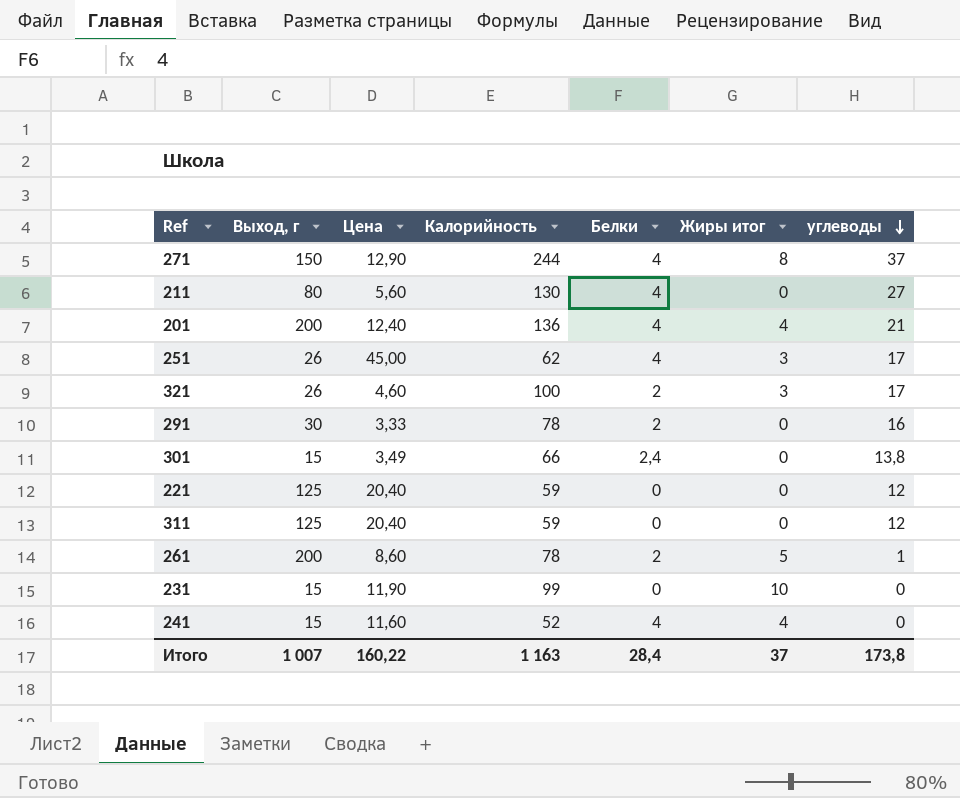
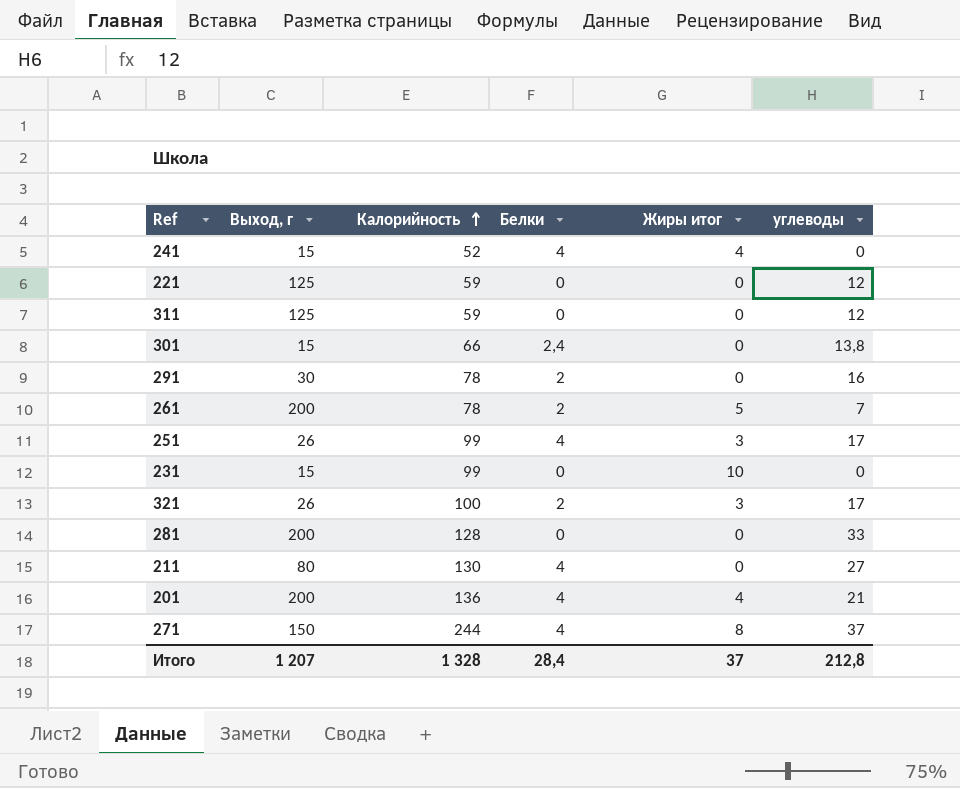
row order: углеводы descending -> Калорийность ascending
column Цена | position: 3 -> none
261 | углеводы: 1 -> 7
251 | Калорийность: 62 -> 99
row 281: none -> 200 | 128 | 0 | 0 | 33
Итого | Выход, г: 1 007 -> 1 207
Итого | Калорийность: 1 163 -> 1 328
Итого | углеводы: 173,8 -> 212,8

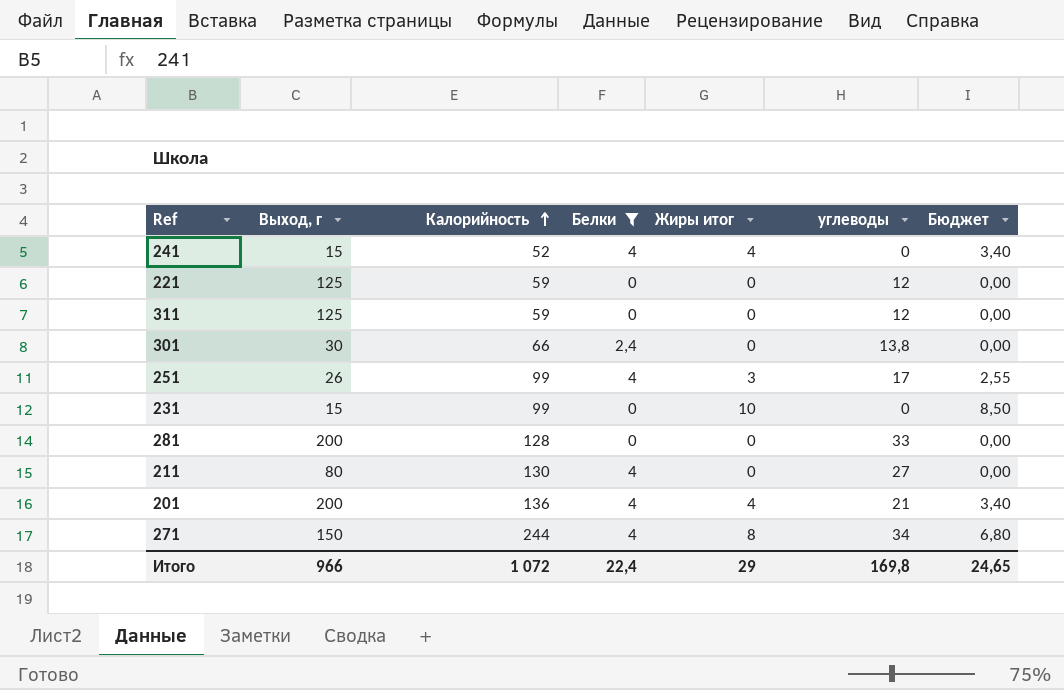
filter: none -> Белки != 2
column Бюджет | formula: none -> [Жиры итог] * 0,85
301 | Выход, г: 15 -> 30
271 | углеводы: 37 -> 34
Итого | Выход, г: 1 207 -> 966
Итого | Калорийность: 1 328 -> 1 072
Итого | Белки: 28,4 -> 22,4
Итого | Жиры итог: 37 -> 29
Итого | углеводы: 212,8 -> 169,8

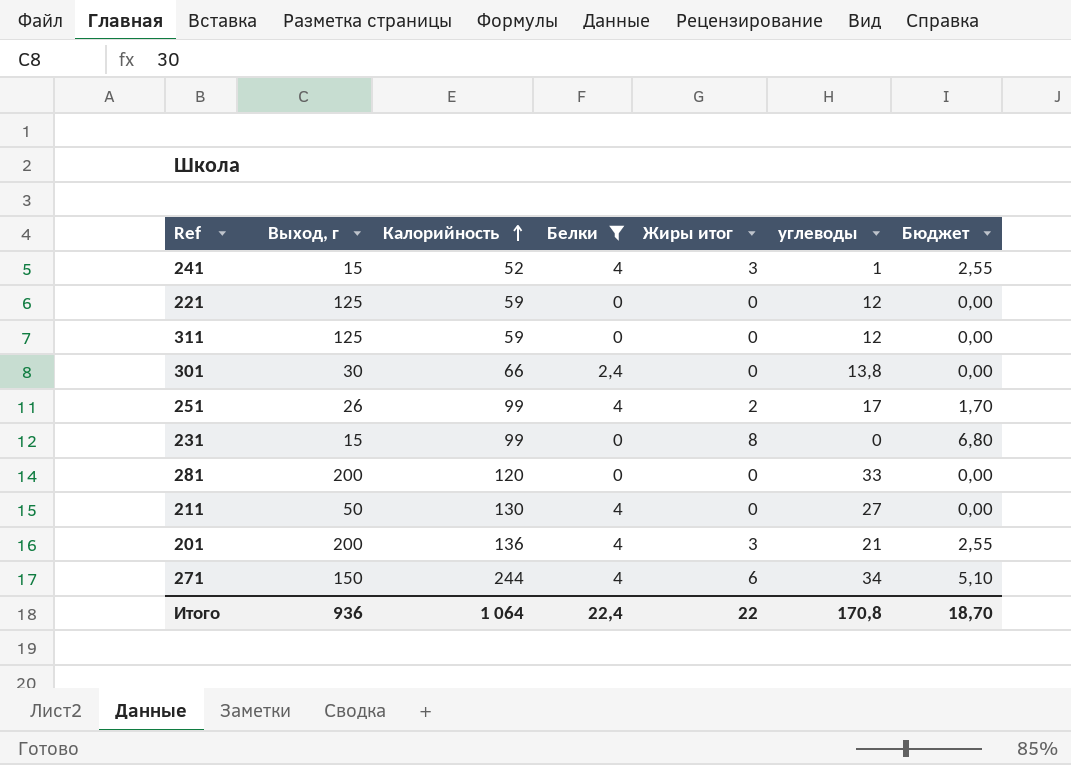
241 | Жиры итог: 4 -> 3
241 | углеводы: 0 -> 1
241 | Бюджет: 3,40 -> 2,55
251 | Жиры итог: 3 -> 2
251 | Бюджет: 2,55 -> 1,70
231 | Жиры итог: 10 -> 8
231 | Бюджет: 8,50 -> 6,80
281 | Калорийность: 128 -> 120
211 | Выход, г: 80 -> 50
201 | Жиры итог: 4 -> 3
201 | Бюджет: 3,40 -> 2,55
271 | Жиры итог: 8 -> 6
271 | Бюджет: 6,80 -> 5,10
Итого | Выход, г: 966 -> 936
Итого | Калорийность: 1 072 -> 1 064
Итого | Жиры итог: 29 -> 22
Итого | углеводы: 169,8 -> 170,8
Итого | Бюджет: 24,65 -> 18,70

